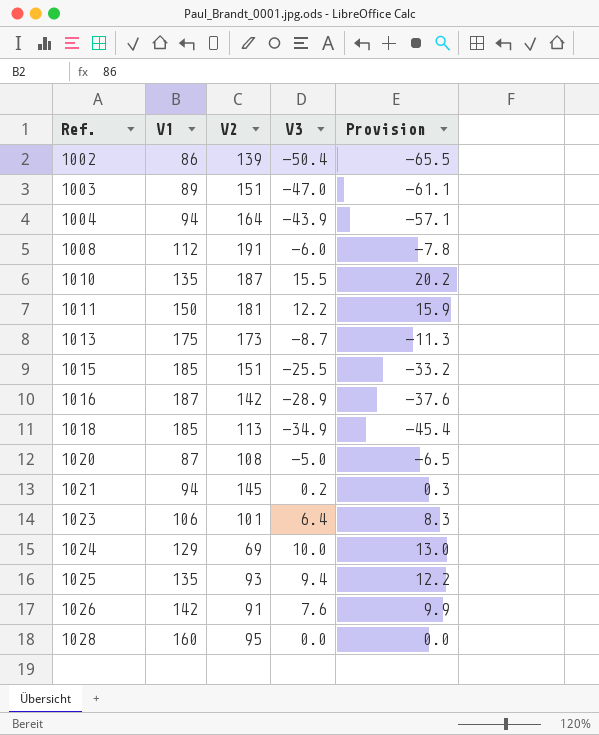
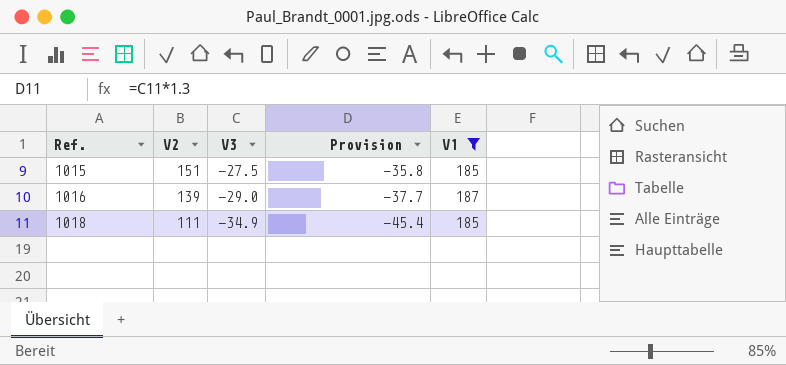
filter: none -> V1 >= 185
column V1 | position: 2 -> 5
1015 | V3: -25.5 -> -27.5
1015 | Provision: -33.2 -> -35.8
1016 | V2: 142 -> 139
1016 | V3: -28.9 -> -29.0
1016 | Provision: -37.6 -> -37.7
1018 | V2: 113 -> 111

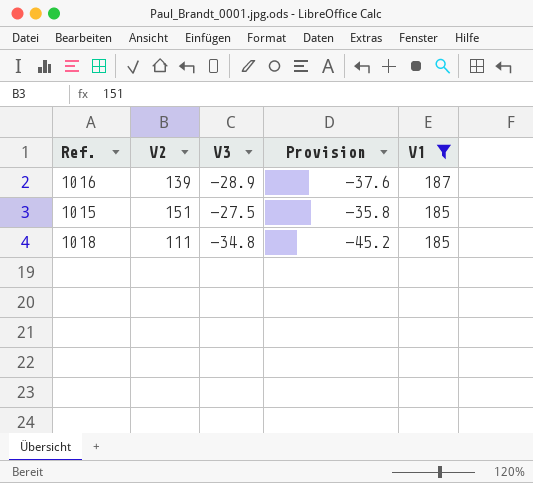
row order: Ref. ascending -> V1 descending
1016 | V3: -29.0 -> -28.9
1016 | Provision: -37.7 -> -37.6
1018 | V3: -34.9 -> -34.8
1018 | Provision: -45.4 -> -45.2

